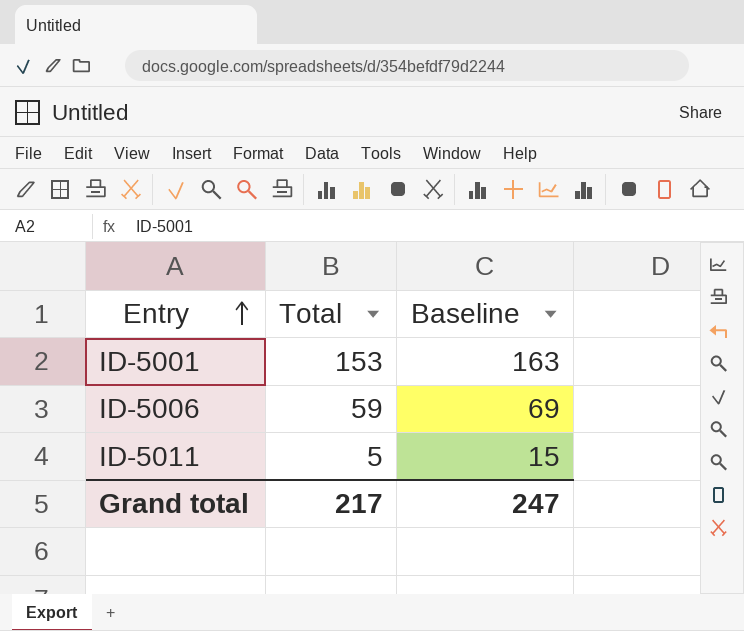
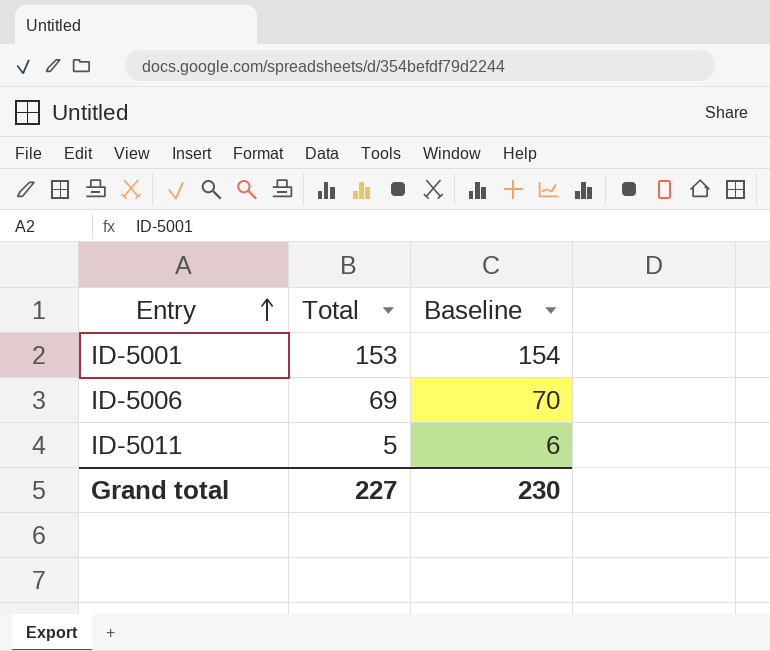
column Baseline | formula: [Total] + 10 -> [Total] + 1
ID-5006 | Total: 59 -> 69
Grand total | Total: 217 -> 227
Grand total | Baseline: 247 -> 230

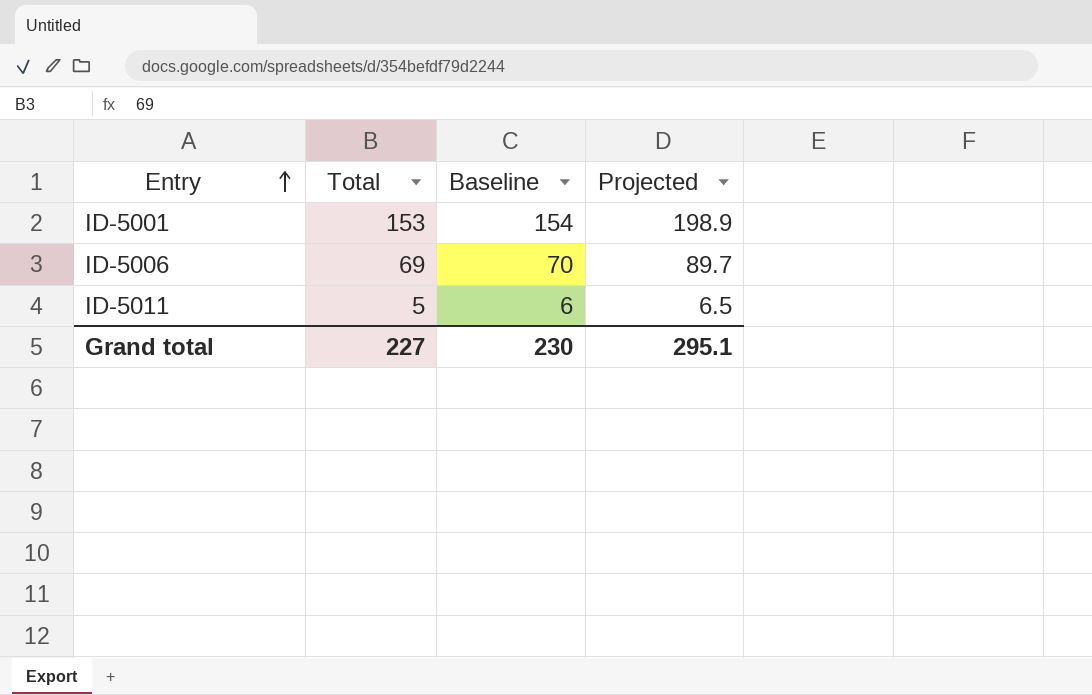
column Projected | formula: none -> [Total] * 1.3

